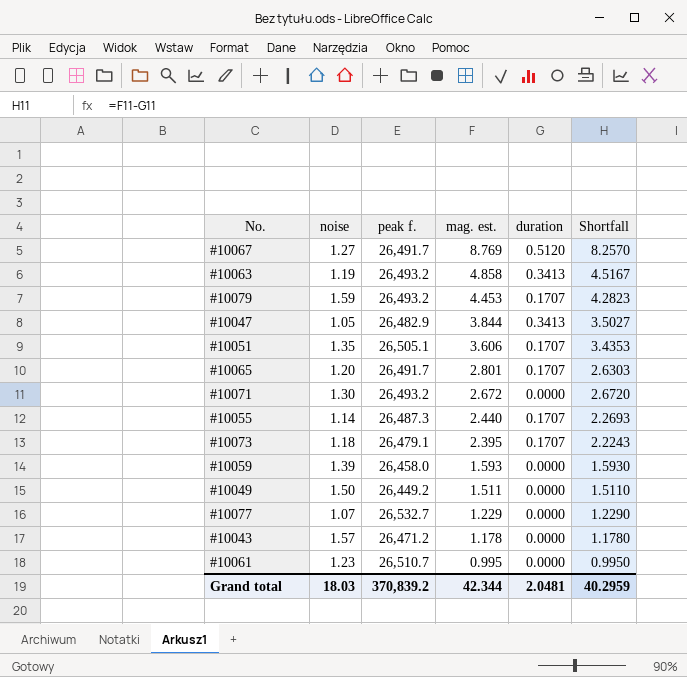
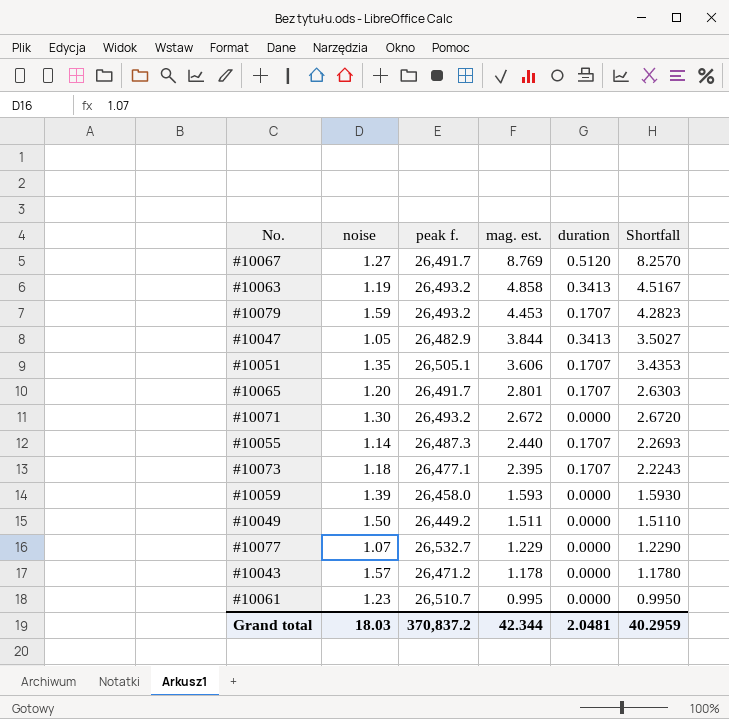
#10073 | peak f.: 26,479.1 -> 26,477.1
Grand total | peak f.: 370,839.2 -> 370,837.2

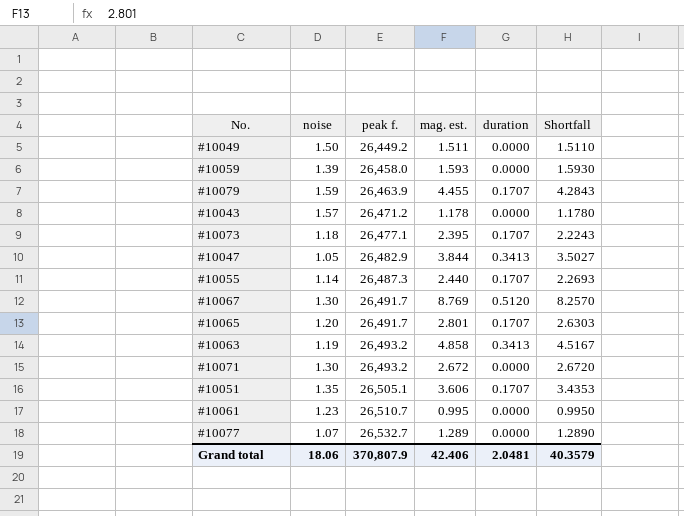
row order: mag. est. descending -> peak f. ascending
#10079 | peak f.: 26,493.2 -> 26,463.9
#10079 | mag. est.: 4.453 -> 4.455
#10079 | Shortfall: 4.2823 -> 4.2843
#10067 | noise: 1.27 -> 1.30
#10077 | mag. est.: 1.229 -> 1.289
#10077 | Shortfall: 1.2290 -> 1.2890
Grand total | noise: 18.03 -> 18.06
Grand total | peak f.: 370,837.2 -> 370,807.9
Grand total | mag. est.: 42.344 -> 42.406
Grand total | Shortfall: 40.2959 -> 40.3579

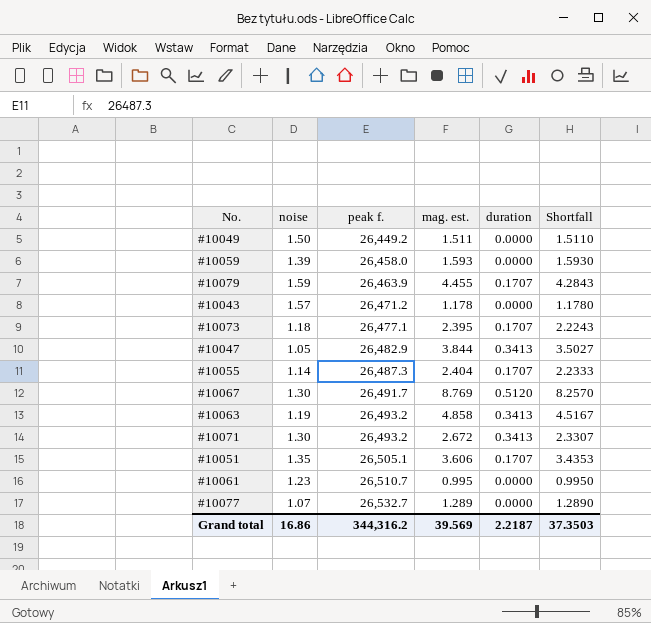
row #10065: 1.20 | 26,491.7 | 2.801 | 0.1707 | 2.6303 -> none
#10055 | mag. est.: 2.440 -> 2.404
#10055 | Shortfall: 2.2693 -> 2.2333
#10071 | duration: 0.0000 -> 0.3413
#10071 | Shortfall: 2.6720 -> 2.3307
Grand total | noise: 18.06 -> 16.86
Grand total | peak f.: 370,807.9 -> 344,316.2
Grand total | mag. est.: 42.406 -> 39.569
Grand total | duration: 2.0481 -> 2.2187
Grand total | Shortfall: 40.3579 -> 37.3503

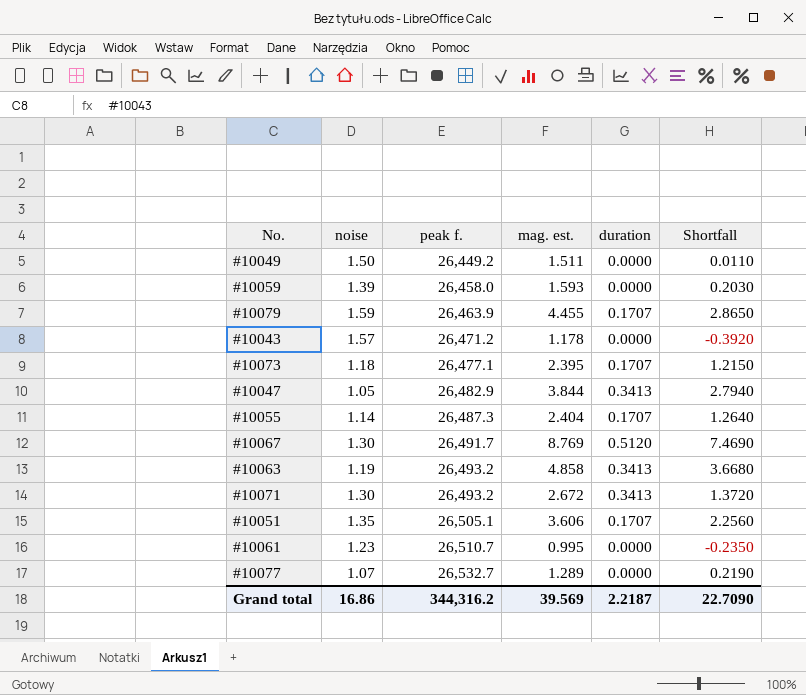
column Shortfall | formula: [mag. est.] - [duration] -> [mag. est.] - [noise]
Grand total | Shortfall: 37.3503 -> 22.7090

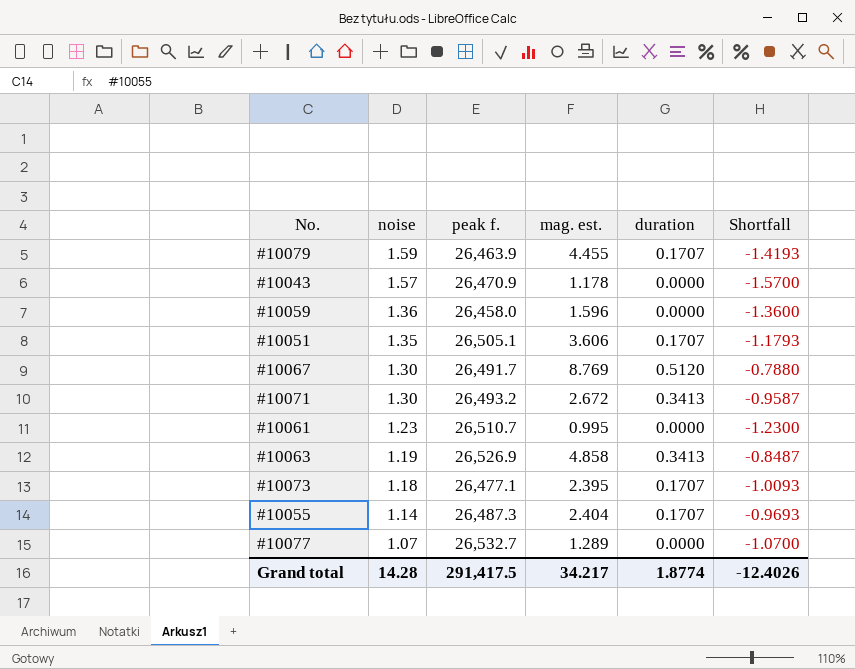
row order: peak f. ascending -> noise descending
column Shortfall | formula: [mag. est.] - [noise] -> [duration] - [noise]
row #10049: 1.50 | 26,449.2 | 1.511 | 0.0000 | 0.0110 -> none
row #10047: 1.05 | 26,482.9 | 3.844 | 0.3413 | 2.7940 -> none
#10043 | peak f.: 26,471.2 -> 26,470.9
#10059 | noise: 1.39 -> 1.36
#10059 | mag. est.: 1.593 -> 1.596
#10063 | peak f.: 26,493.2 -> 26,526.9
Grand total | noise: 16.86 -> 14.28
Grand total | peak f.: 344,316.2 -> 291,417.5
Grand total | mag. est.: 39.569 -> 34.217
Grand total | duration: 2.2187 -> 1.8774
Grand total | Shortfall: 22.7090 -> -12.4026

